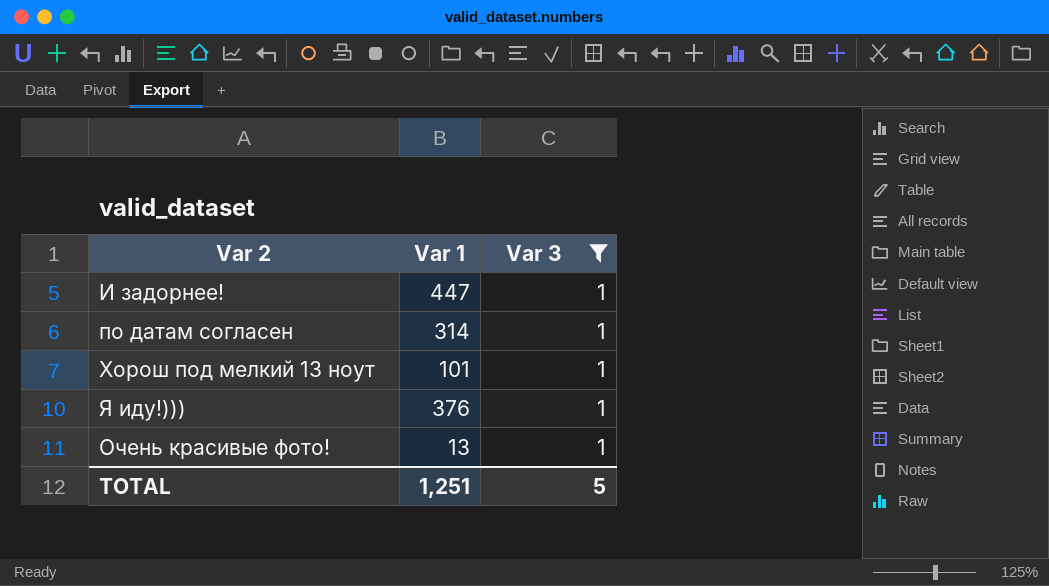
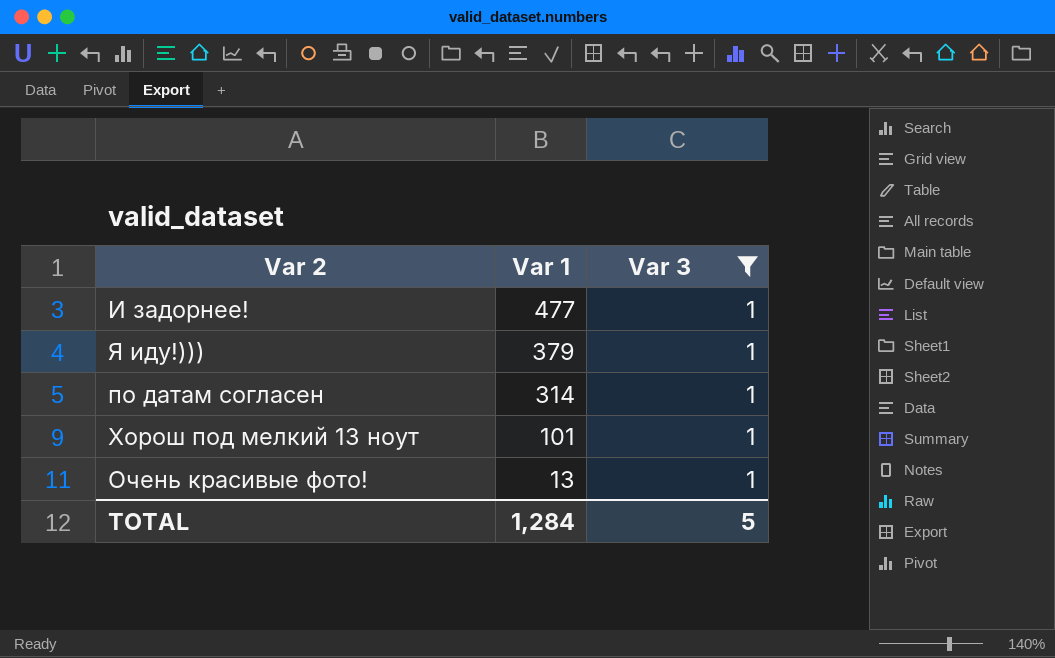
row order: none -> Var 1 descending
И задорнее! | Var 1: 447 -> 477
Я иду!))) | Var 1: 376 -> 379
TOTAL | Var 1: 1,251 -> 1,284

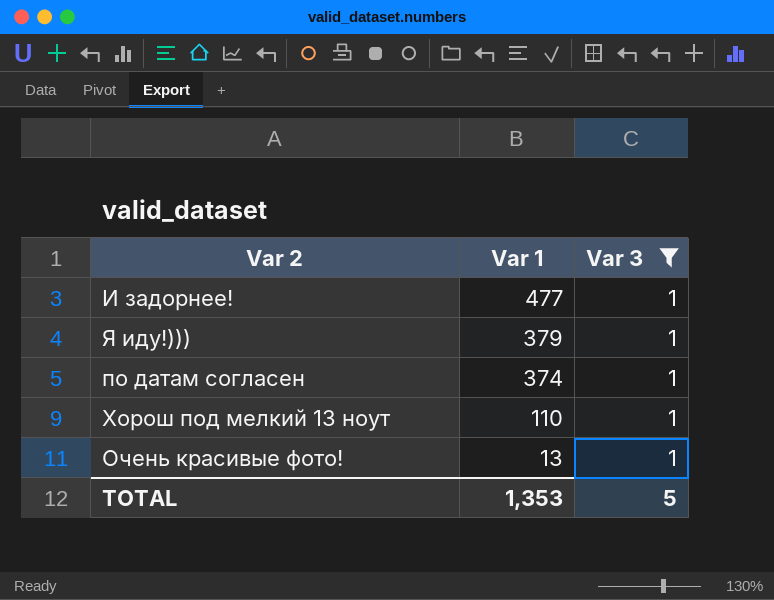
по датам согласен | Var 1: 314 -> 374
Хорош под мелкий 13 ноут | Var 1: 101 -> 110
TOTAL | Var 1: 1,284 -> 1,353

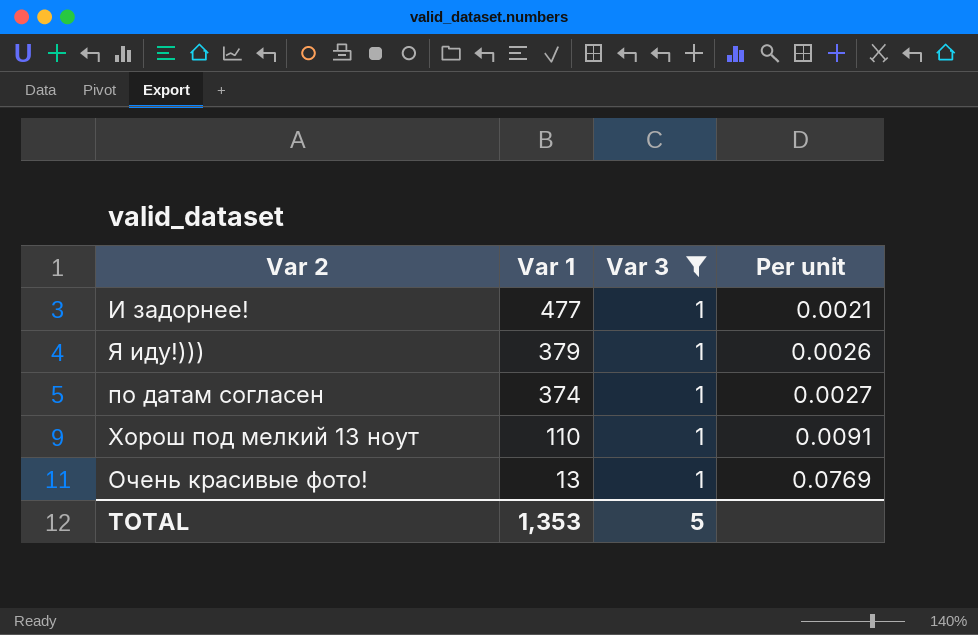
column Per unit | formula: none -> [Var 3] / [Var 1]

